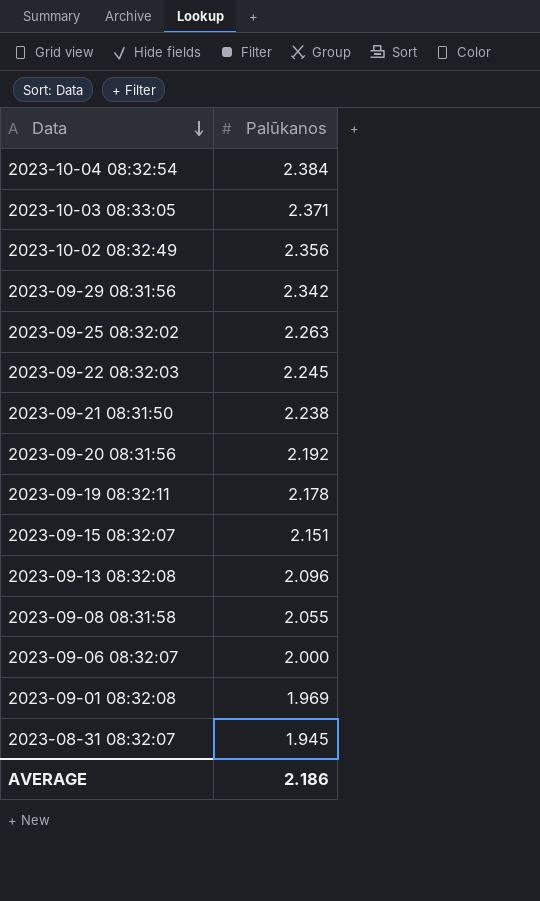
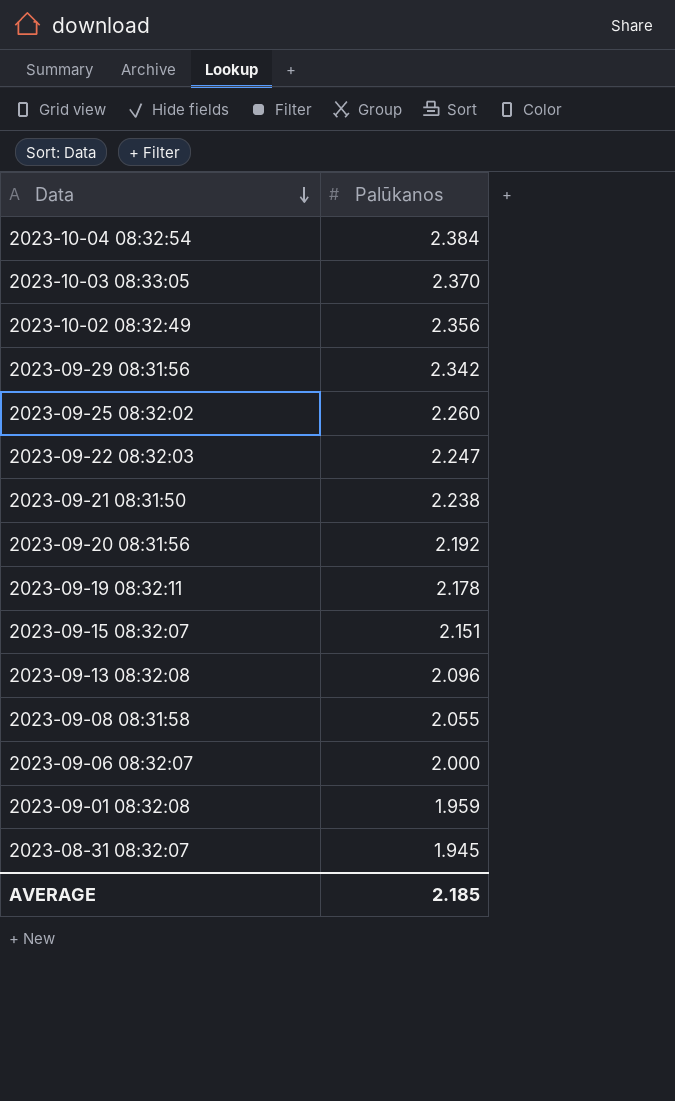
2023-10-03 08:33:05 | Palūkanos: 2.371 -> 2.370
2023-09-25 08:32:02 | Palūkanos: 2.263 -> 2.260
2023-09-22 08:32:03 | Palūkanos: 2.245 -> 2.247
2023-09-01 08:32:08 | Palūkanos: 1.969 -> 1.959
AVERAGE | Palūkanos: 2.186 -> 2.185

